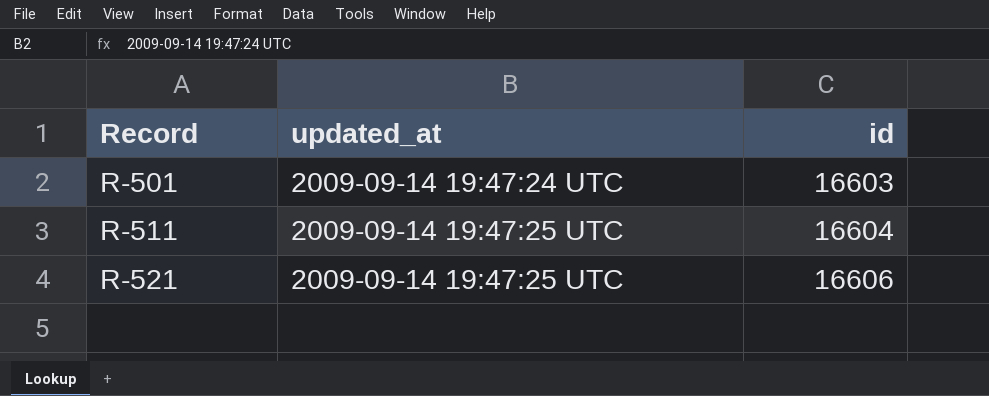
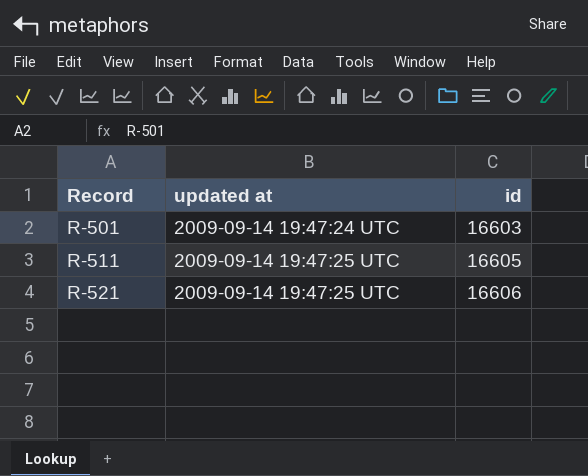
column name: updated_at -> updated at
R-511 | id: 16604 -> 16605

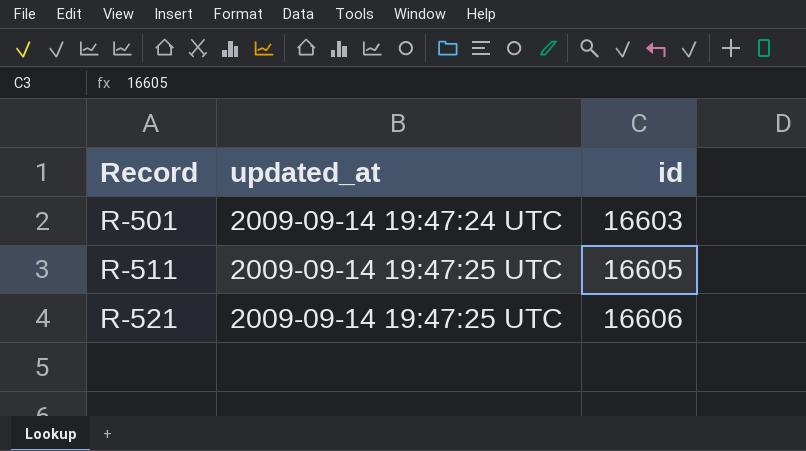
column name: updated at -> updated_at

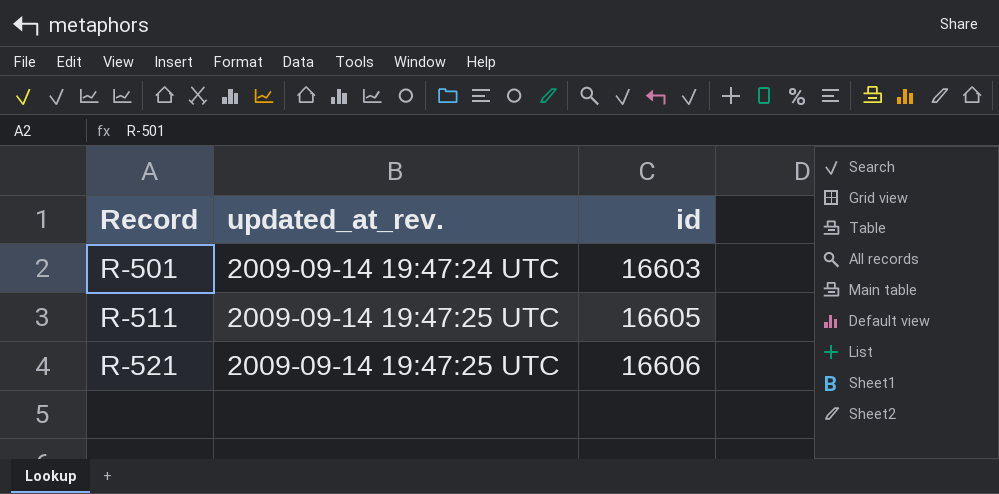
column name: updated_at -> updated_at_rev.

